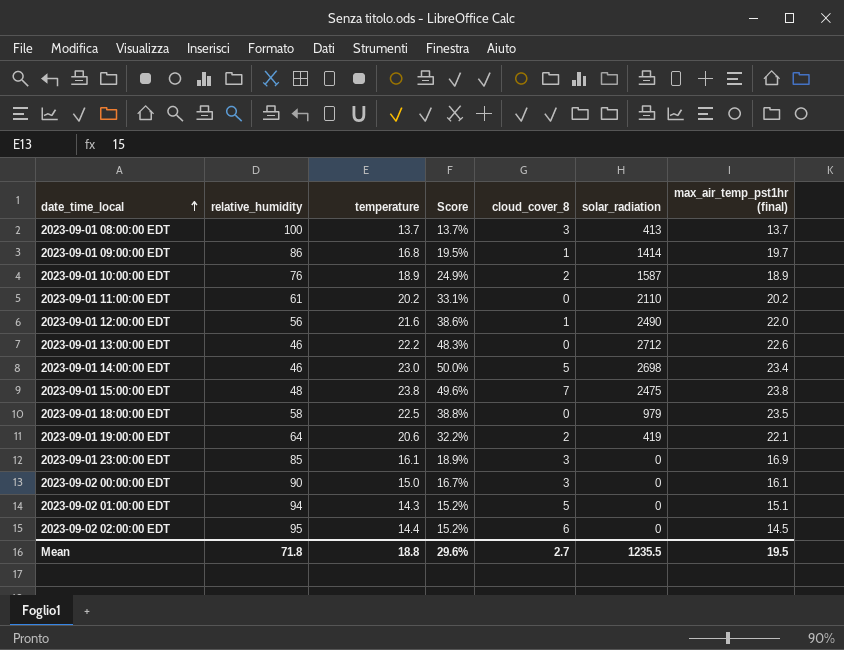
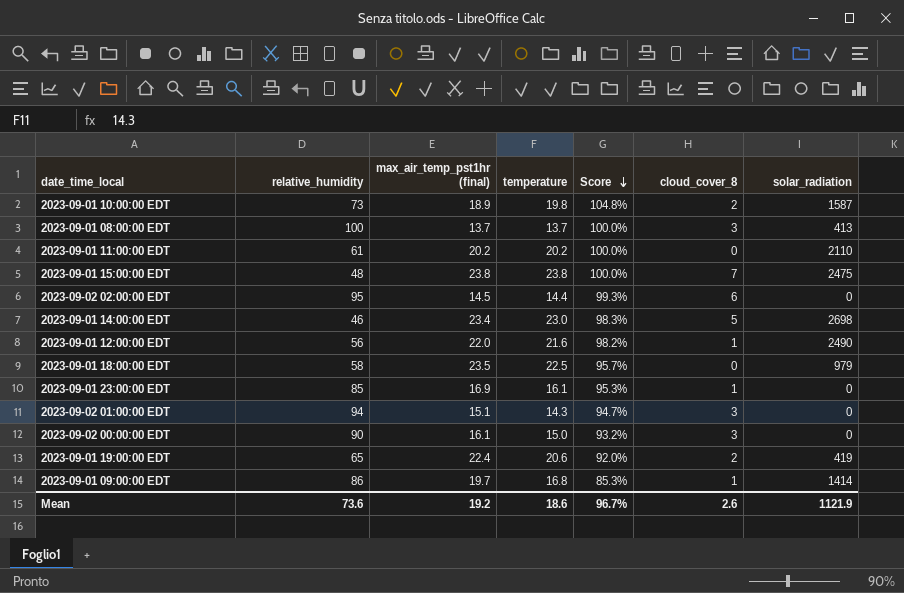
row order: date_time_local ascending -> Score descending
column max_air_temp_pst1hr (final) | position: 7 -> 3
column Score | formula: [temperature] / [relative_humidity] -> [temperature] / [max_air_temp_pst1hr (final)]
row 2023-09-01 13:00:00 EDT: 46 | 22.2 | 48.3% | 0 | 2712 | 22.6 -> none
2023-09-01 10:00:00 EDT | relative_humidity: 76 -> 73
2023-09-01 10:00:00 EDT | temperature: 18.9 -> 19.8
2023-09-01 23:00:00 EDT | cloud_cover_8: 3 -> 1
2023-09-02 01:00:00 EDT | cloud_cover_8: 5 -> 3
2023-09-01 19:00:00 EDT | relative_humidity: 64 -> 65
2023-09-01 19:00:00 EDT | max_air_temp_pst1hr (final): 22.1 -> 22.4
Mean | relative_humidity: 71.8 -> 73.6
Mean | max_air_temp_pst1hr (final): 19.5 -> 19.2
Mean | temperature: 18.8 -> 18.6
Mean | Score: 29.6% -> 96.7%
Mean | cloud_cover_8: 2.7 -> 2.6
Mean | solar_radiation: 1235.5 -> 1121.9

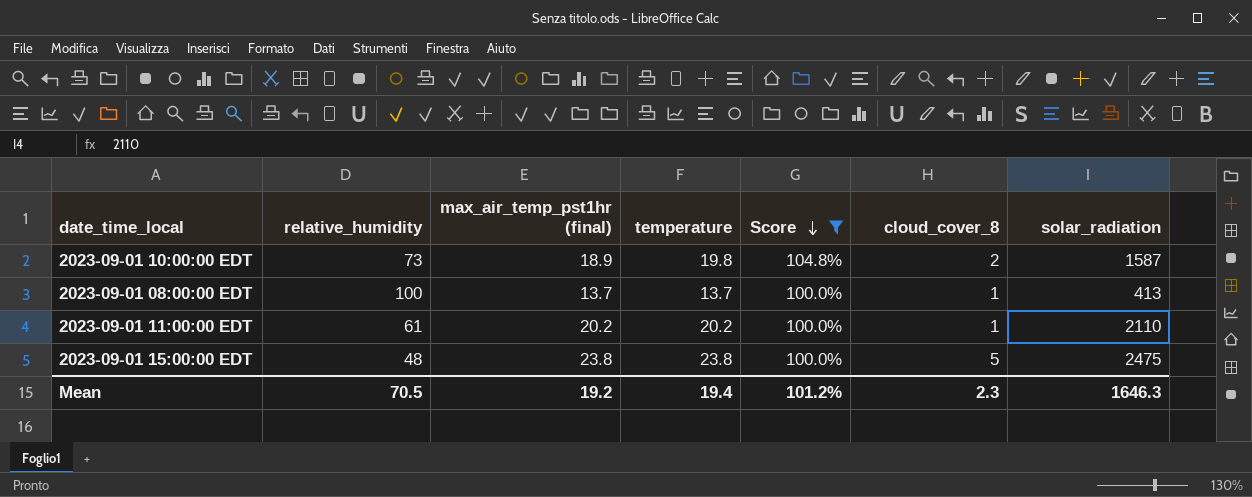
filter: none -> Score >= 100.0%
2023-09-01 08:00:00 EDT | cloud_cover_8: 3 -> 1
2023-09-01 11:00:00 EDT | cloud_cover_8: 0 -> 1
2023-09-01 15:00:00 EDT | cloud_cover_8: 7 -> 5
Mean | relative_humidity: 73.6 -> 70.5
Mean | temperature: 18.6 -> 19.4
Mean | Score: 96.7% -> 101.2%
Mean | cloud_cover_8: 2.6 -> 2.3
Mean | solar_radiation: 1121.9 -> 1646.3

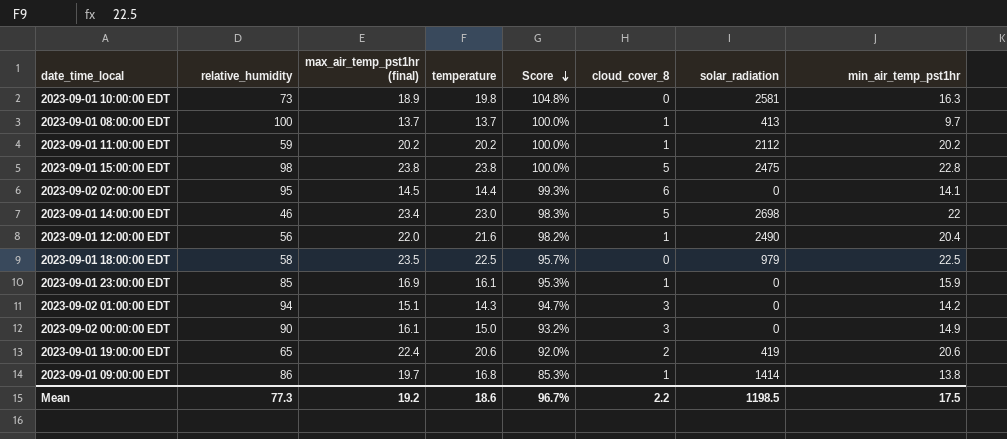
filter: Score >= 100.0% -> none
column min_air_temp_pst1hr | position: none -> 8
2023-09-01 10:00:00 EDT | cloud_cover_8: 2 -> 0
2023-09-01 10:00:00 EDT | solar_radiation: 1587 -> 2581
2023-09-01 11:00:00 EDT | relative_humidity: 61 -> 59
2023-09-01 11:00:00 EDT | solar_radiation: 2110 -> 2112
2023-09-01 15:00:00 EDT | relative_humidity: 48 -> 98
Mean | relative_humidity: 70.5 -> 77.3
Mean | temperature: 19.4 -> 18.6
Mean | Score: 101.2% -> 96.7%
Mean | cloud_cover_8: 2.3 -> 2.2
Mean | solar_radiation: 1646.3 -> 1198.5

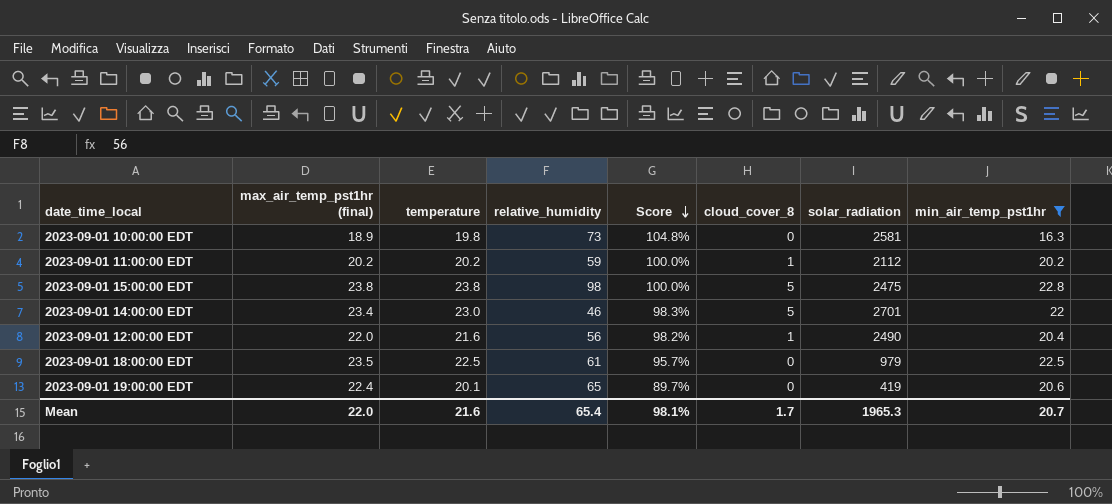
filter: none -> min_air_temp_pst1hr >= 16.3
column relative_humidity | position: 2 -> 4
2023-09-01 14:00:00 EDT | solar_radiation: 2698 -> 2701
2023-09-01 18:00:00 EDT | relative_humidity: 58 -> 61
2023-09-01 19:00:00 EDT | temperature: 20.6 -> 20.1
2023-09-01 19:00:00 EDT | Score: 92.0% -> 89.7%
2023-09-01 19:00:00 EDT | cloud_cover_8: 2 -> 0
Mean | max_air_temp_pst1hr (final): 19.2 -> 22.0
Mean | temperature: 18.6 -> 21.6
Mean | relative_humidity: 77.3 -> 65.4
Mean | Score: 96.7% -> 98.1%
Mean | cloud_cover_8: 2.2 -> 1.7
Mean | solar_radiation: 1198.5 -> 1965.3
Mean | min_air_temp_pst1hr: 17.5 -> 20.7

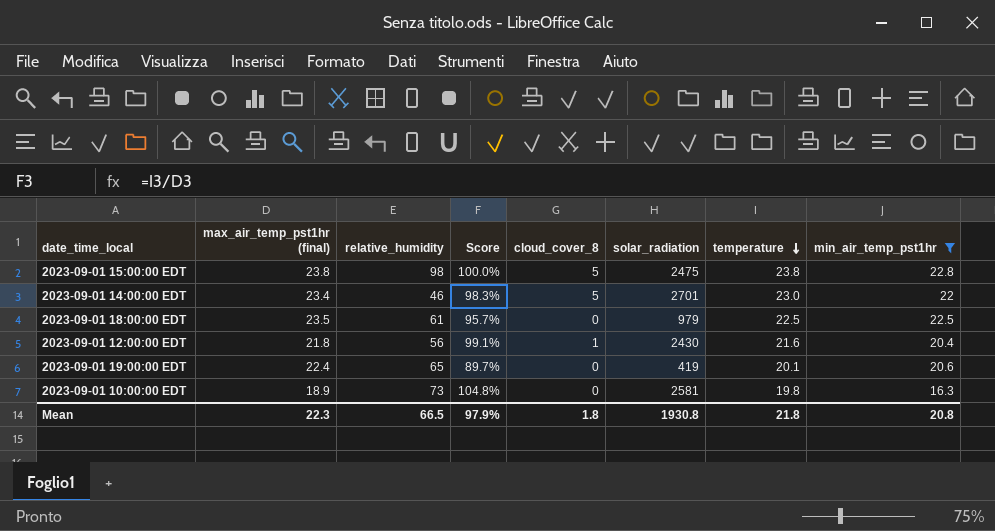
row order: Score descending -> temperature descending
column temperature | position: 3 -> 7
row 2023-09-01 11:00:00 EDT: 20.2 | 20.2 | 59 | 100.0% | 1 | 2112 | 20.2 -> none
2023-09-01 12:00:00 EDT | max_air_temp_pst1hr (final): 22.0 -> 21.8
2023-09-01 12:00:00 EDT | Score: 98.2% -> 99.1%
2023-09-01 12:00:00 EDT | solar_radiation: 2490 -> 2430
Mean | max_air_temp_pst1hr (final): 22.0 -> 22.3
Mean | relative_humidity: 65.4 -> 66.5
Mean | Score: 98.1% -> 97.9%
Mean | cloud_cover_8: 1.7 -> 1.8
Mean | solar_radiation: 1965.3 -> 1930.8
Mean | temperature: 21.6 -> 21.8
Mean | min_air_temp_pst1hr: 20.7 -> 20.8

